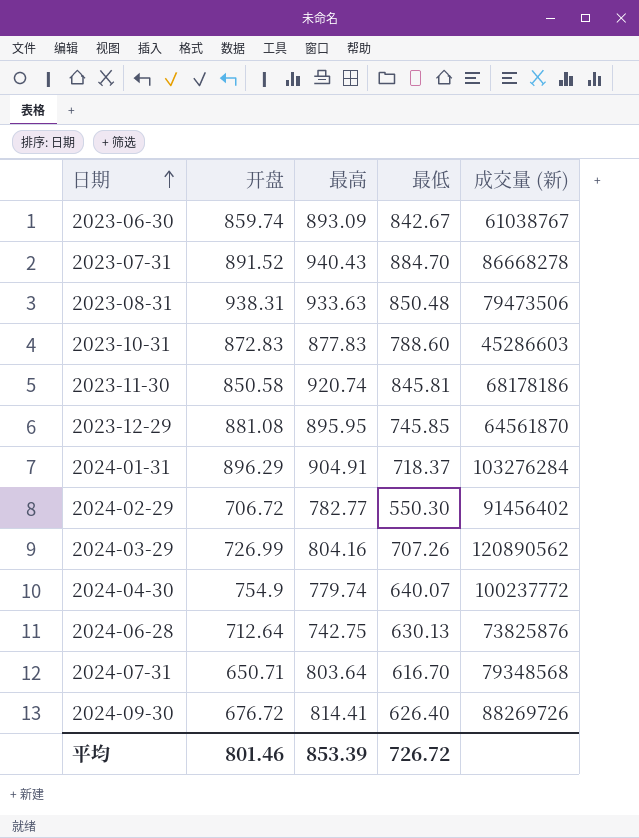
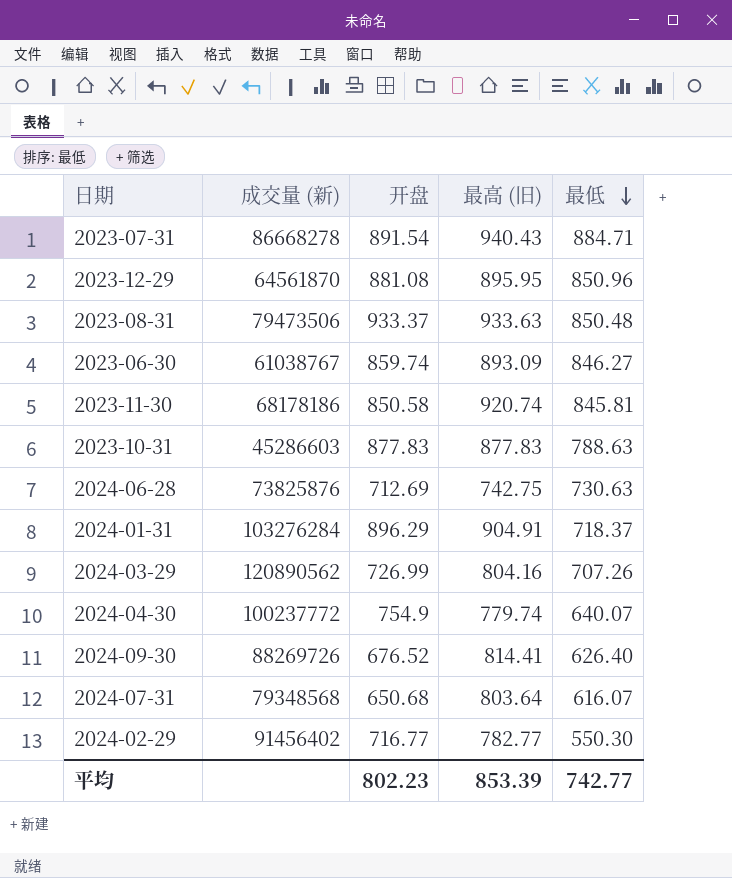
row order: 日期 ascending -> 最低 descending
column 成交量 (新) | position: 5 -> 2
column name: 最高 -> 最高 (旧)
2023-07-31 | 开盘: 891.52 -> 891.54
2023-07-31 | 最低: 884.70 -> 884.71
2023-12-29 | 最低: 745.85 -> 850.96
2023-08-31 | 开盘: 938.31 -> 933.37
2023-06-30 | 最低: 842.67 -> 846.27
2023-10-31 | 开盘: 872.83 -> 877.83
2023-10-31 | 最低: 788.60 -> 788.63
2024-06-28 | 开盘: 712.64 -> 712.69
2024-06-28 | 最低: 630.13 -> 730.63
2024-09-30 | 开盘: 676.72 -> 676.52
2024-07-31 | 开盘: 650.71 -> 650.68
2024-07-31 | 最低: 616.70 -> 616.07
2024-02-29 | 开盘: 706.72 -> 716.77
平均 | 开盘: 801.46 -> 802.23
平均 | 最低: 726.72 -> 742.77

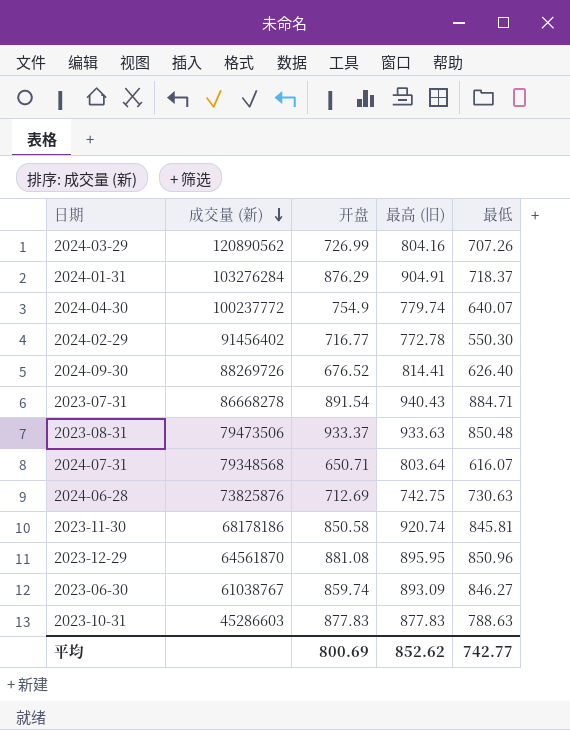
row order: 最低 descending -> 成交量 (新) descending
2024-01-31 | 开盘: 896.29 -> 876.29
2024-02-29 | 最高 (旧): 782.77 -> 772.78
2024-07-31 | 开盘: 650.68 -> 650.71
平均 | 开盘: 802.23 -> 800.69
平均 | 最高 (旧): 853.39 -> 852.62

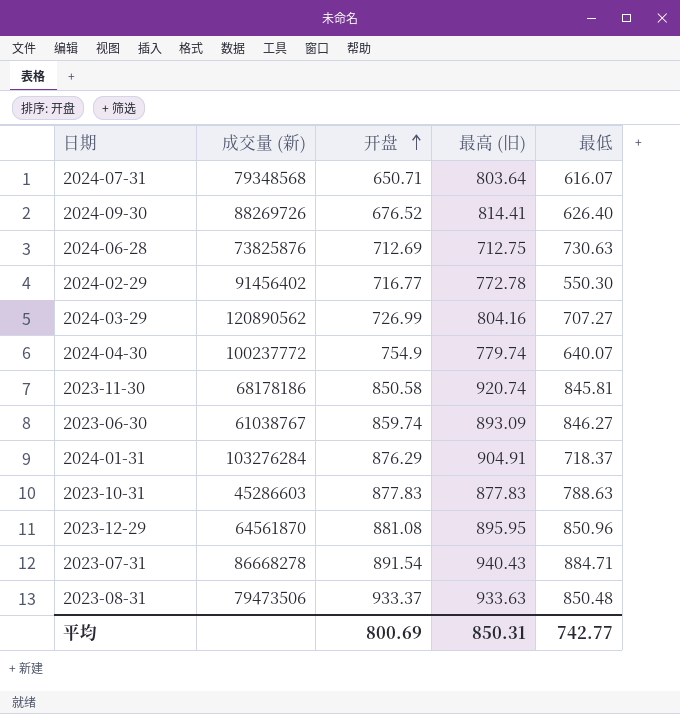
row order: 成交量 (新) descending -> 开盘 ascending
2024-06-28 | 最高 (旧): 742.75 -> 712.75
2024-03-29 | 最低: 707.26 -> 707.27
平均 | 最高 (旧): 852.62 -> 850.31

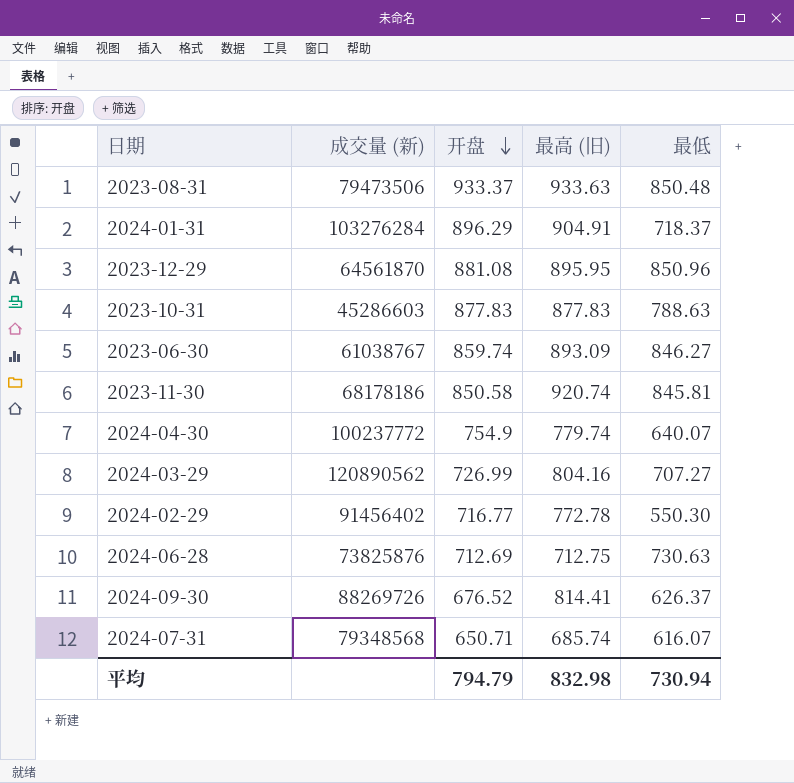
row order: 开盘 ascending -> 开盘 descending
row 2023-07-31: 86668278 | 891.54 | 940.43 | 884.71 -> none
2024-01-31 | 开盘: 876.29 -> 896.29
2024-09-30 | 最低: 626.40 -> 626.37
2024-07-31 | 最高 (旧): 803.64 -> 685.74
平均 | 开盘: 800.69 -> 794.79
平均 | 最高 (旧): 850.31 -> 832.98
平均 | 最低: 742.77 -> 730.94

